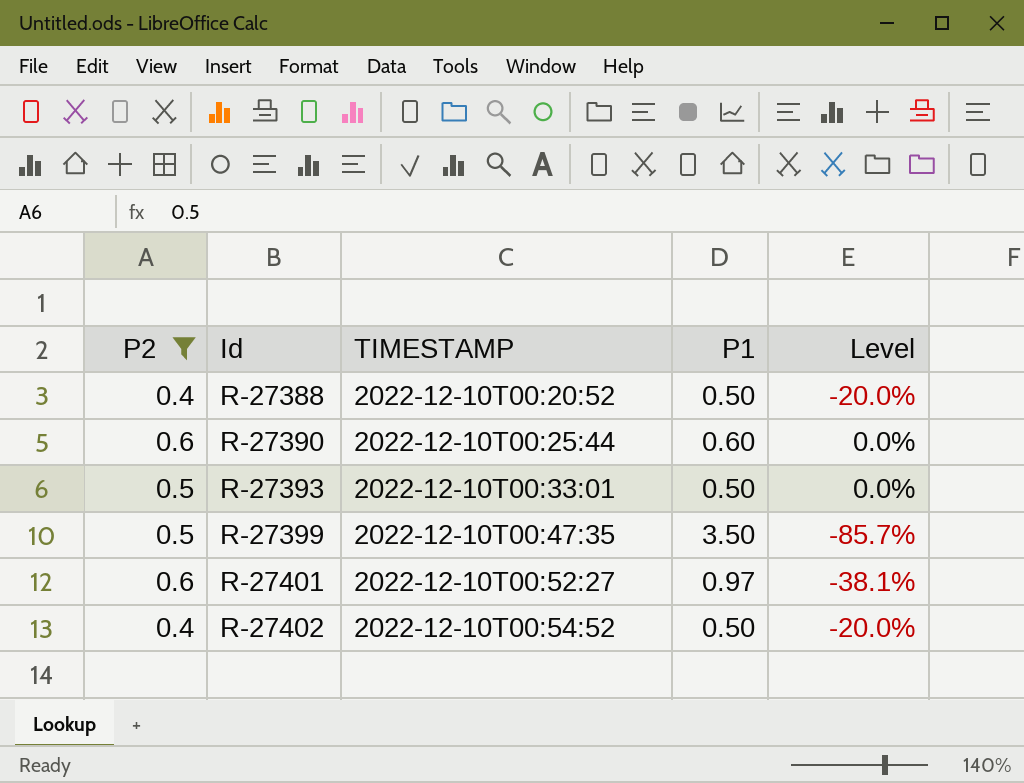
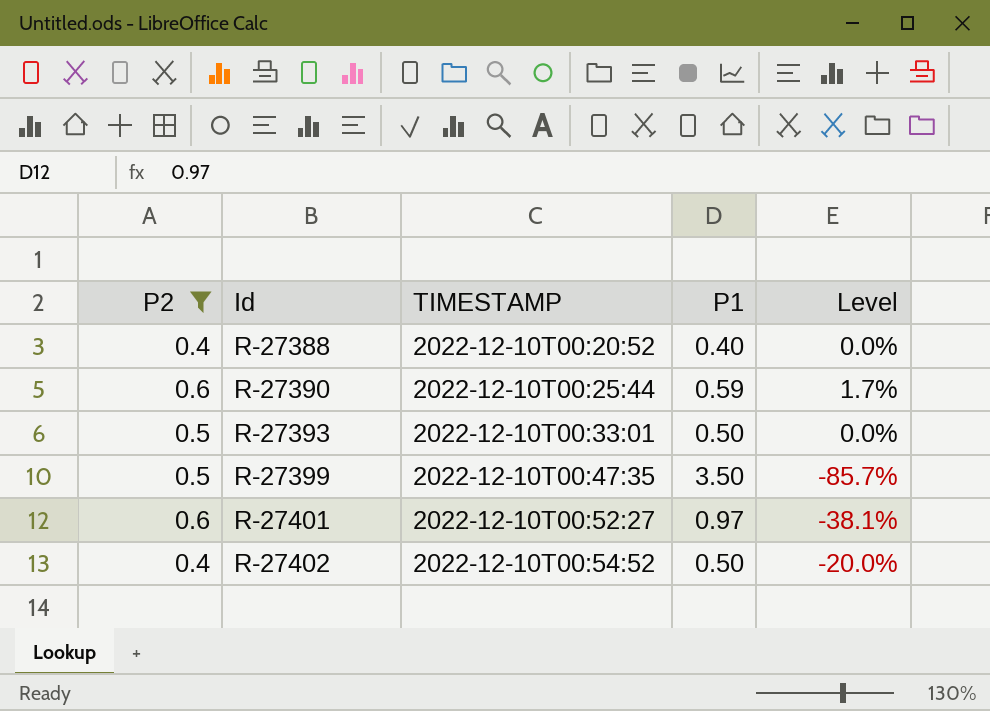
R-27388 | P1: 0.50 -> 0.40
R-27388 | Level: -20.0% -> 0.0%
R-27390 | P1: 0.60 -> 0.59
R-27390 | Level: 0.0% -> 1.7%

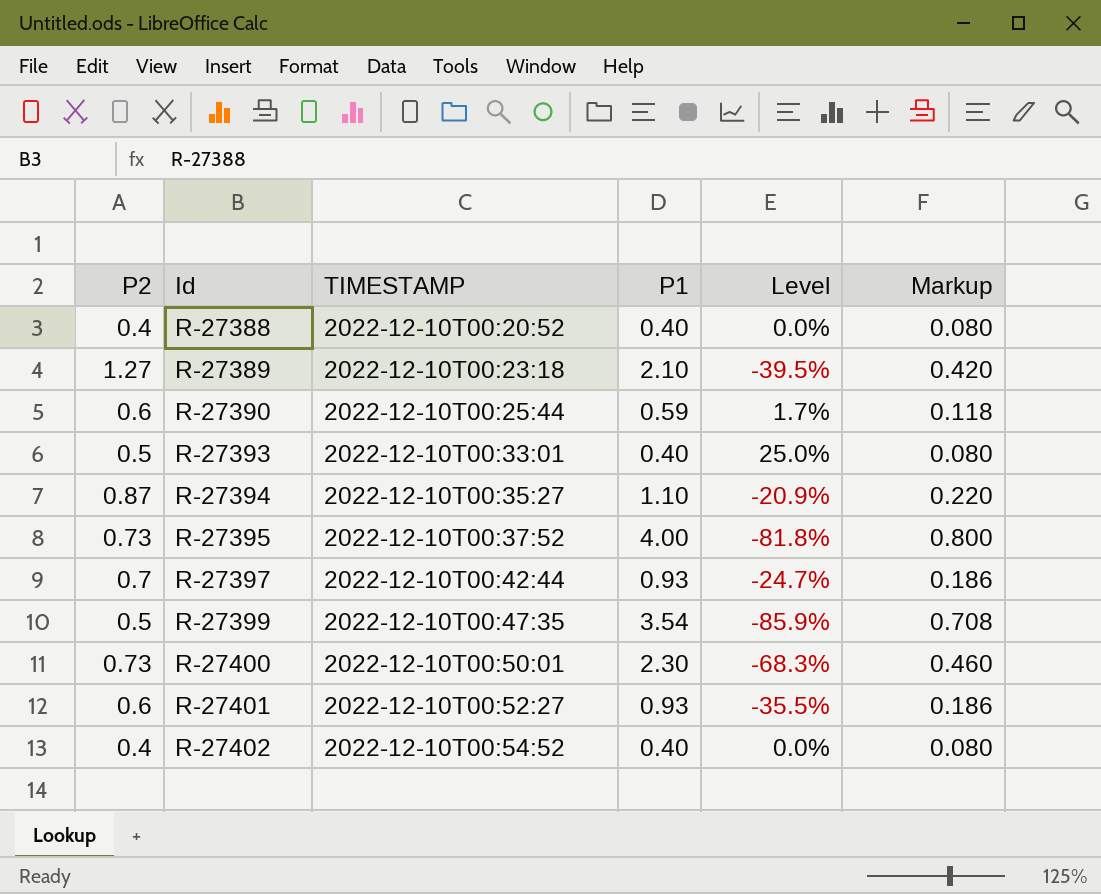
filter: P2 <= 0.6 -> none
column Markup | formula: none -> [P1] * 0.2
R-27393 | P1: 0.50 -> 0.40
R-27393 | Level: 0.0% -> 25.0%
R-27399 | P1: 3.50 -> 3.54
R-27399 | Level: -85.7% -> -85.9%
R-27401 | P1: 0.97 -> 0.93
R-27401 | Level: -38.1% -> -35.5%
R-27402 | P1: 0.50 -> 0.40
R-27402 | Level: -20.0% -> 0.0%

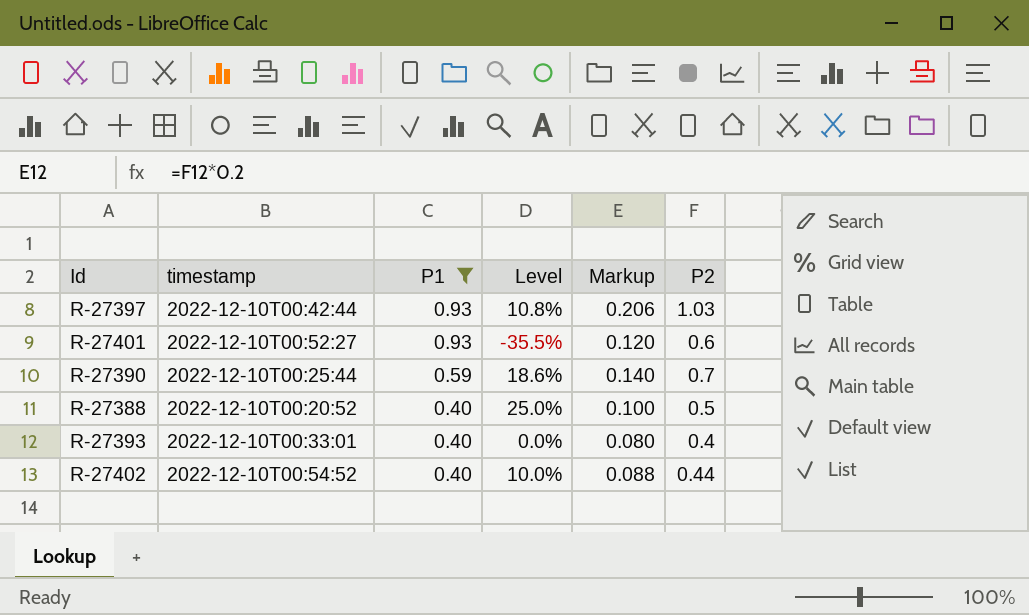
filter: none -> P1 <= 0.93
row order: Id ascending -> P1 descending
column name: TIMESTAMP -> timestamp
column Markup | formula: [P1] * 0.2 -> [P2] * 0.2
column P2 | position: 1 -> 6
R-27397 | Level: -24.7% -> 10.8%
R-27397 | P2: 0.7 -> 1.03
R-27390 | Level: 1.7% -> 18.6%
R-27390 | P2: 0.6 -> 0.7
R-27388 | Level: 0.0% -> 25.0%
R-27388 | P2: 0.4 -> 0.5
R-27393 | Level: 25.0% -> 0.0%
R-27393 | P2: 0.5 -> 0.4
R-27402 | Level: 0.0% -> 10.0%
R-27402 | P2: 0.4 -> 0.44

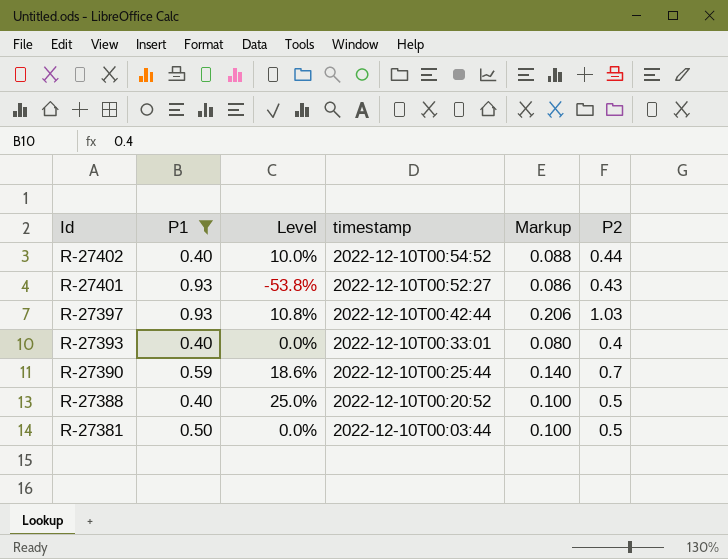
row order: P1 descending -> Id descending
column timestamp | position: 2 -> 4
R-27401 | Level: -35.5% -> -53.8%
R-27401 | Markup: 0.120 -> 0.086
R-27401 | P2: 0.6 -> 0.43
row R-27381: none -> 0.50 | 0.0% | 2022-12-10T00:03:44 | 0.100 | 0.5

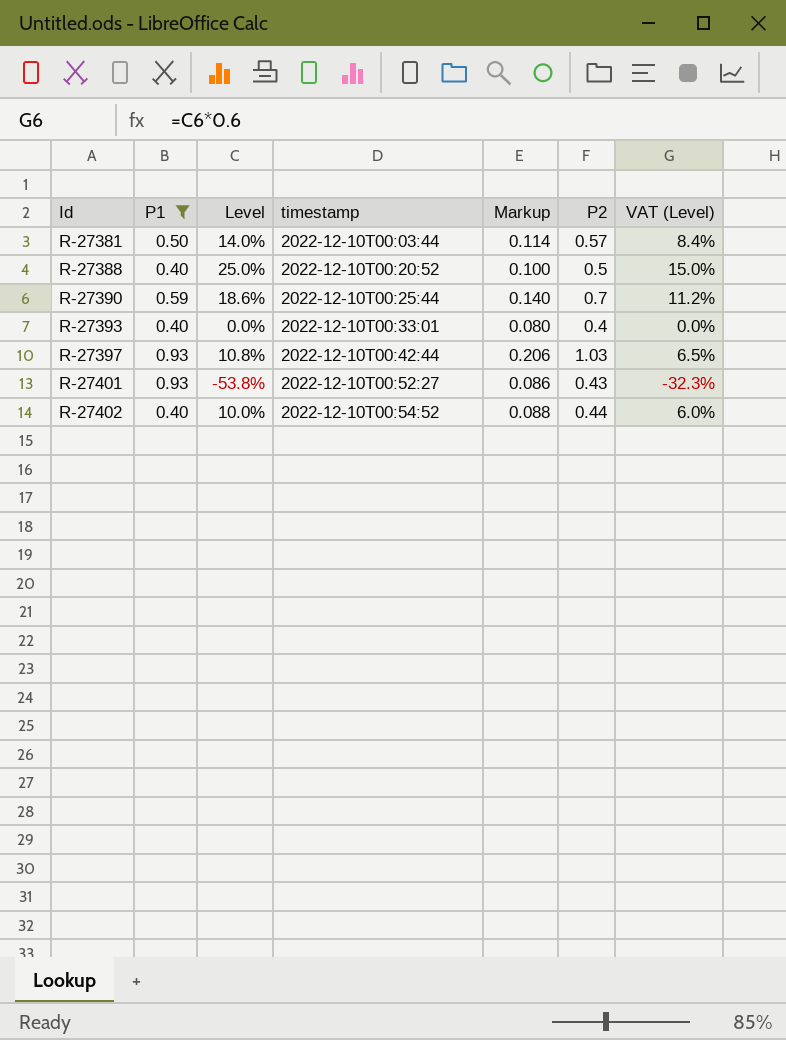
row order: Id descending -> Id ascending
column VAT (Level) | formula: none -> [Level] * 0.6
R-27381 | Level: 0.0% -> 14.0%
R-27381 | Markup: 0.100 -> 0.114
R-27381 | P2: 0.5 -> 0.57

